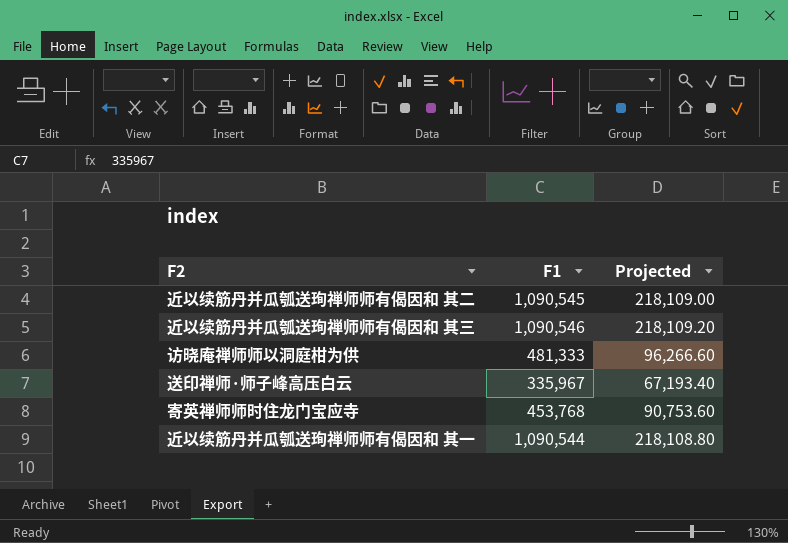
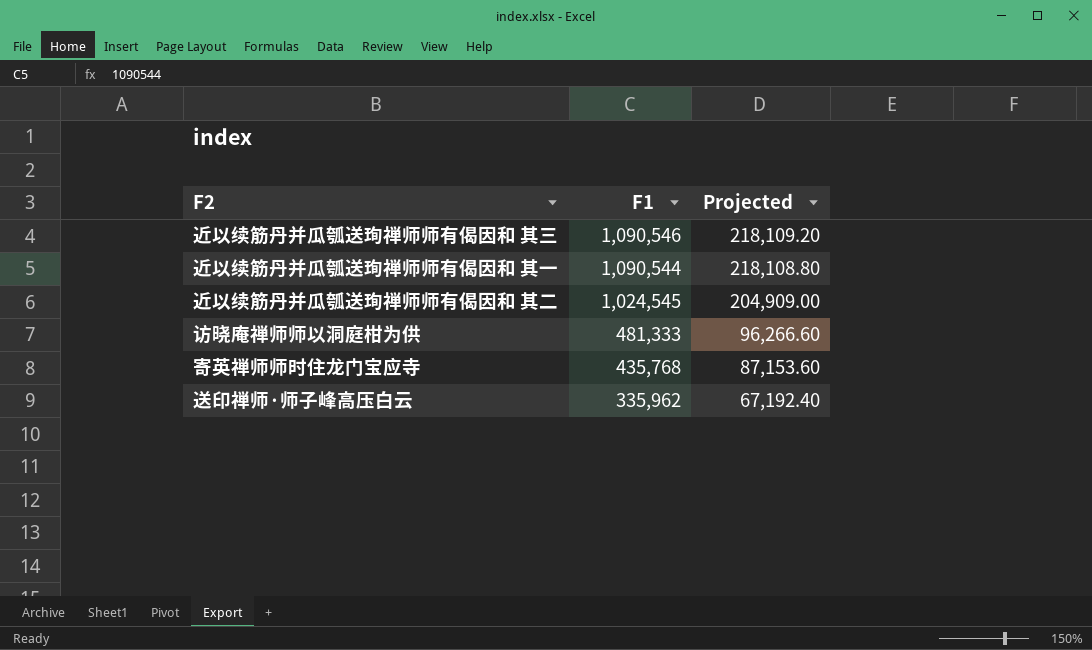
row order: none -> F1 descending
近以续筋丹并瓜瓠送珣禅师师有偈因和 其二 | F1: 1,090,545 -> 1,024,545
近以续筋丹并瓜瓠送珣禅师师有偈因和 其二 | Projected: 218,109.00 -> 204,909.00
寄英禅师师时住龙门宝应寺 | F1: 453,768 -> 435,768
寄英禅师师时住龙门宝应寺 | Projected: 90,753.60 -> 87,153.60
送印禅师·师子峰高压白云 | F1: 335,967 -> 335,962
送印禅师·师子峰高压白云 | Projected: 67,193.40 -> 67,192.40

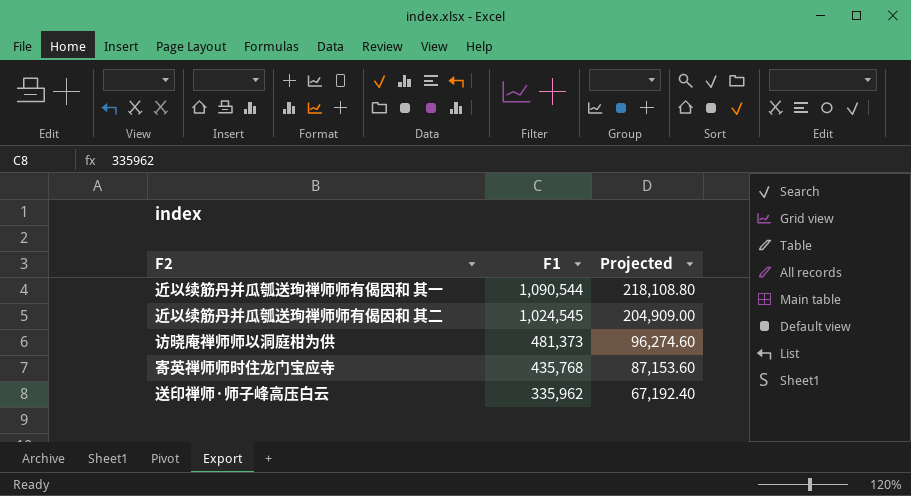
row 近以续筋丹并瓜瓠送珣禅师师有偈因和 其三: 1,090,546 | 218,109.20 -> none
访晓庵禅师师以洞庭柑为供 | F1: 481,333 -> 481,373
访晓庵禅师师以洞庭柑为供 | Projected: 96,266.60 -> 96,274.60

